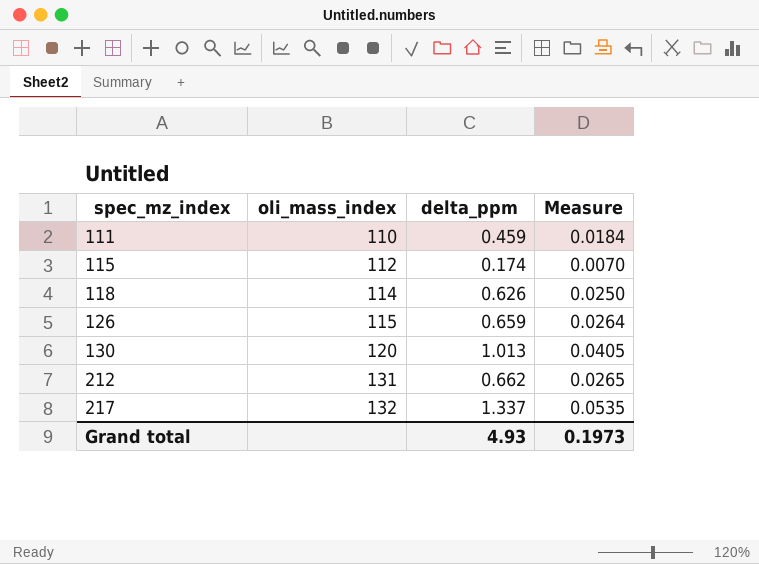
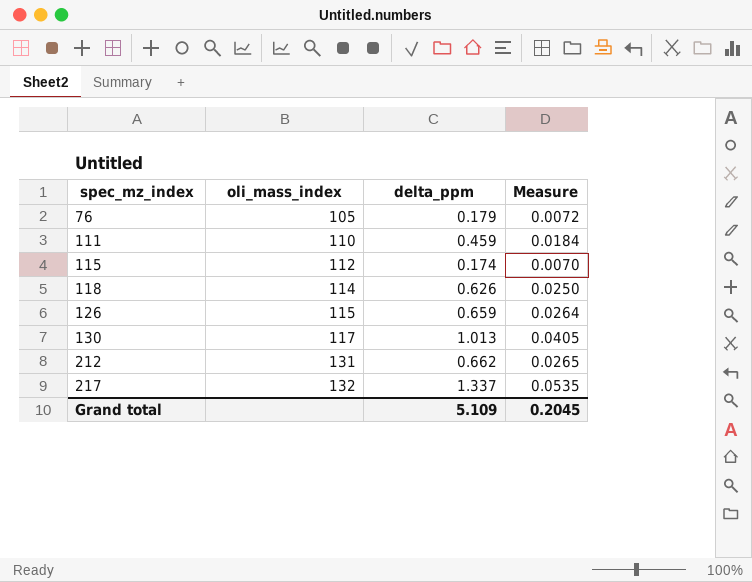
row 76: none -> 105 | 0.179 | 0.0072
130 | oli_mass_index: 120 -> 117
Grand total | delta_ppm: 4.93 -> 5.109
Grand total | Measure: 0.1973 -> 0.2045

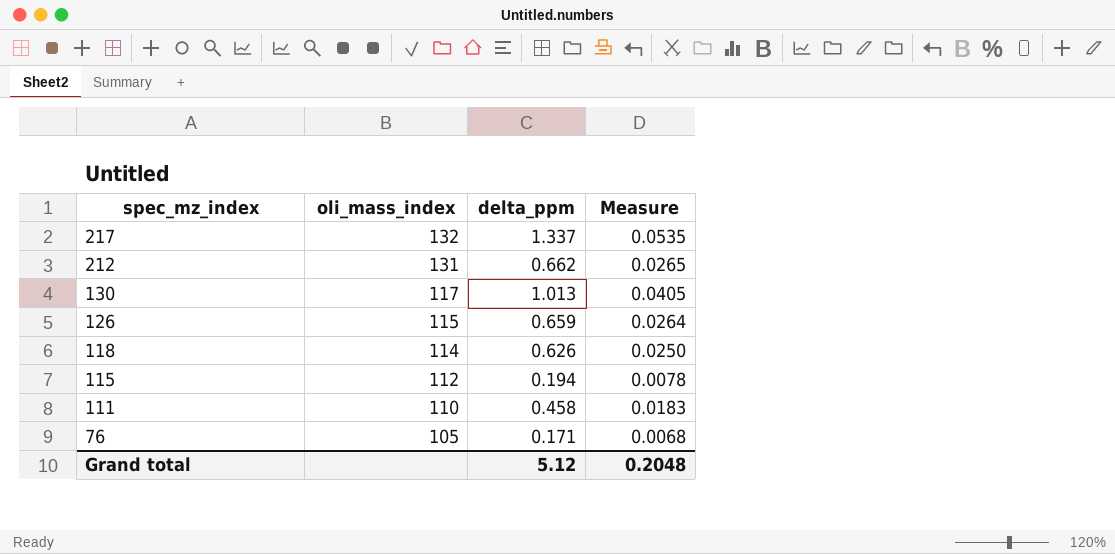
row order: spec_mz_index ascending -> spec_mz_index descending
115 | delta_ppm: 0.174 -> 0.194
115 | Measure: 0.0070 -> 0.0078
111 | delta_ppm: 0.459 -> 0.458
111 | Measure: 0.0184 -> 0.0183
76 | delta_ppm: 0.179 -> 0.171
76 | Measure: 0.0072 -> 0.0068
Grand total | delta_ppm: 5.109 -> 5.12
Grand total | Measure: 0.2045 -> 0.2048

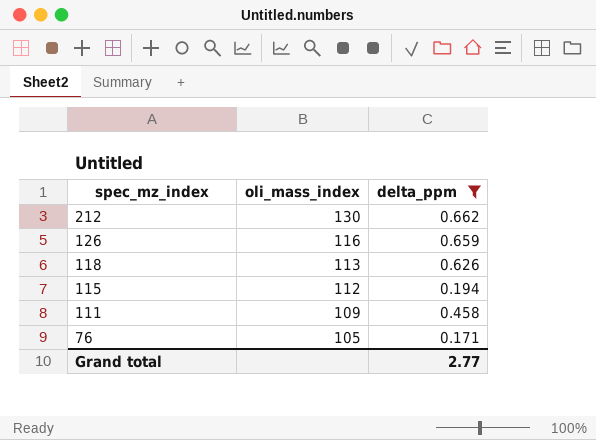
filter: none -> delta_ppm <= 0.662
column Measure | formula: [delta_ppm] * 0.04 -> none
212 | oli_mass_index: 131 -> 130
126 | oli_mass_index: 115 -> 116
118 | oli_mass_index: 114 -> 113
111 | oli_mass_index: 110 -> 109
Grand total | delta_ppm: 5.12 -> 2.77

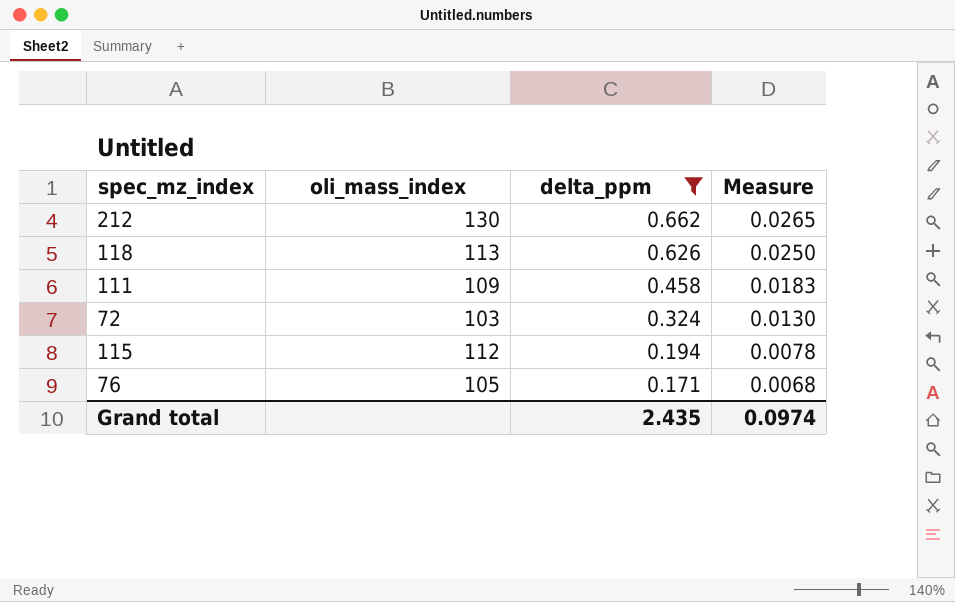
row order: spec_mz_index descending -> delta_ppm descending
column Measure | formula: none -> [delta_ppm] * 0.04
row 126: 116 | 0.659 -> none
row 72: none -> 103 | 0.324 | 0.0130
Grand total | delta_ppm: 2.77 -> 2.435

